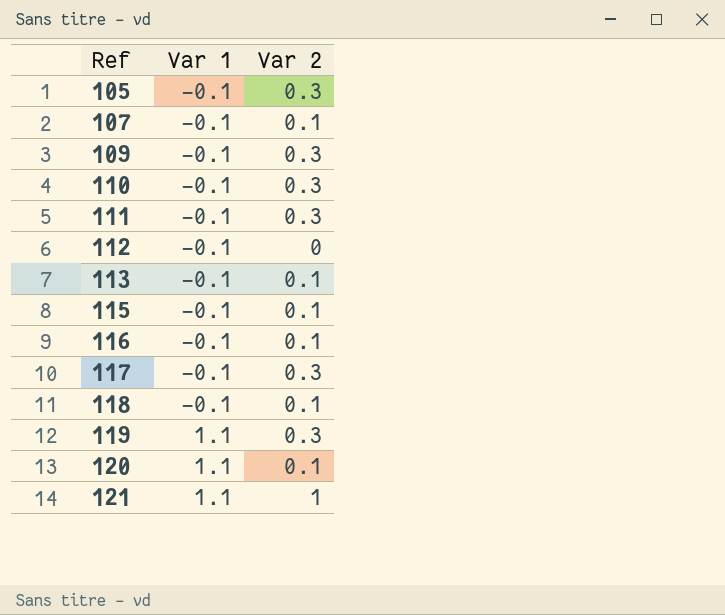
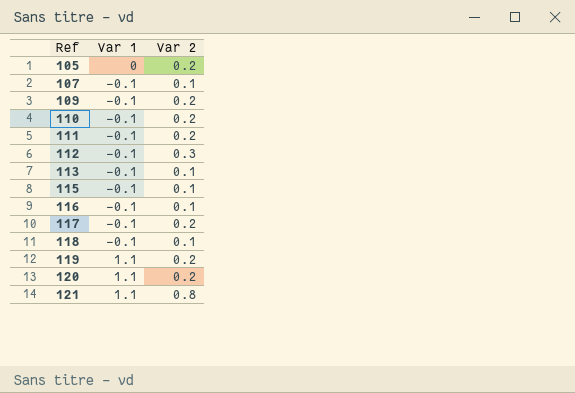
105 | Var 1: -0.1 -> 0
105 | Var 2: 0.3 -> 0.2
109 | Var 2: 0.3 -> 0.2
110 | Var 2: 0.3 -> 0.2
111 | Var 2: 0.3 -> 0.2
112 | Var 2: 0 -> 0.3
117 | Var 2: 0.3 -> 0.2
119 | Var 2: 0.3 -> 0.2
120 | Var 2: 0.1 -> 0.2
121 | Var 2: 1 -> 0.8

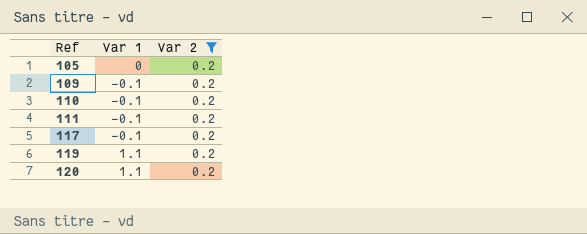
filter: none -> Var 2 = 0.2

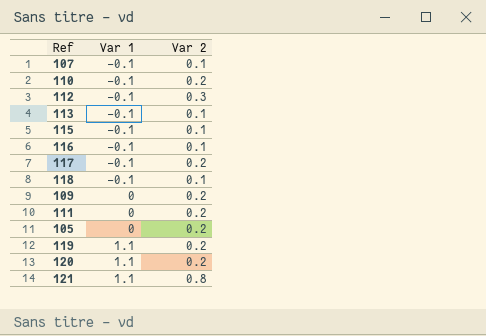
filter: Var 2 = 0.2 -> none
row order: Ref ascending -> Var 1 ascending
109 | Var 1: -0.1 -> 0
111 | Var 1: -0.1 -> 0

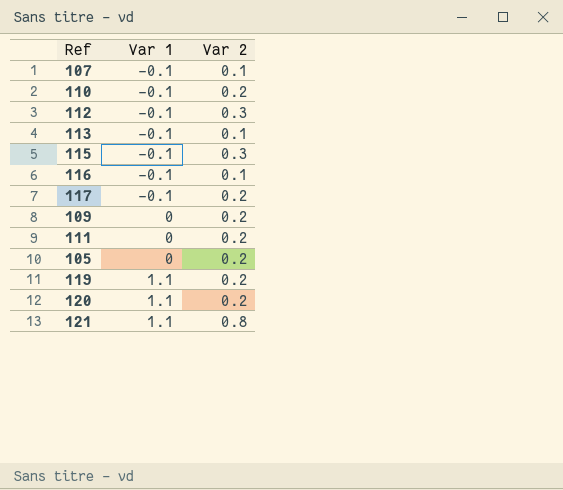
row 118: -0.1 | 0.1 -> none
115 | Var 2: 0.1 -> 0.3

